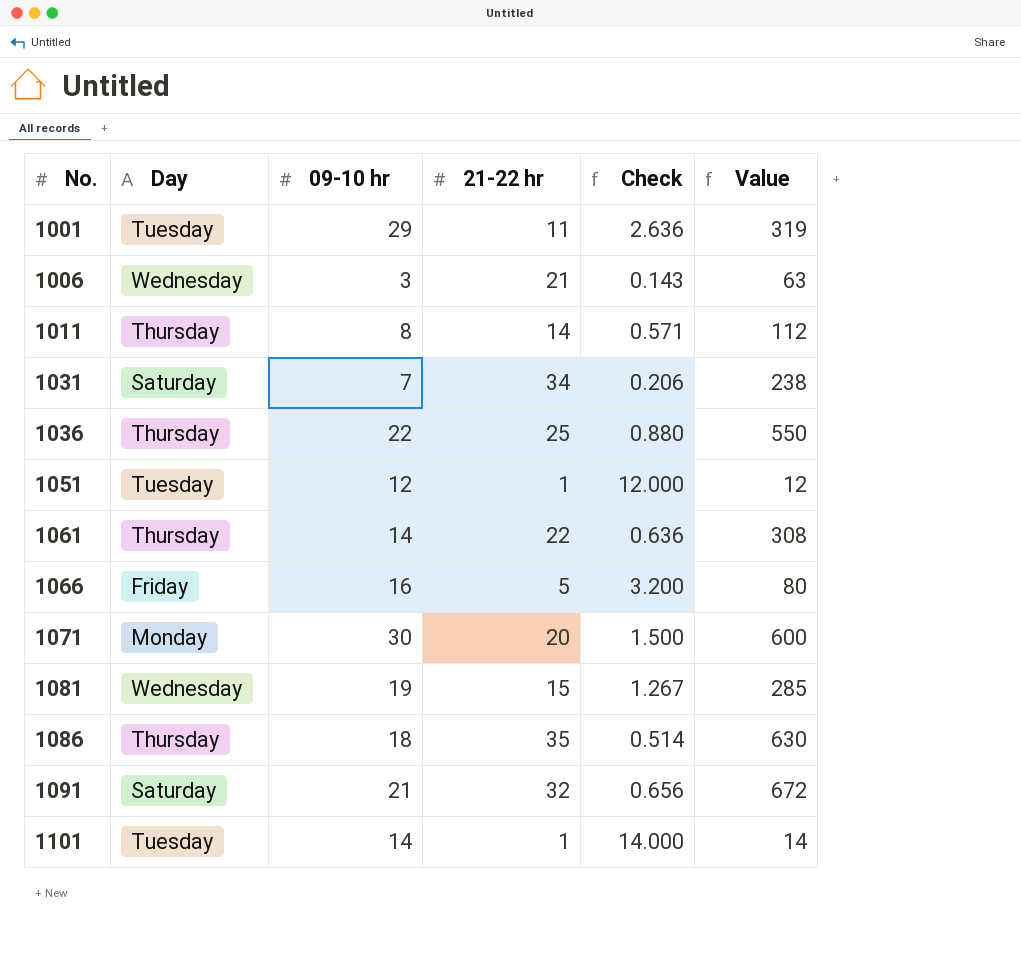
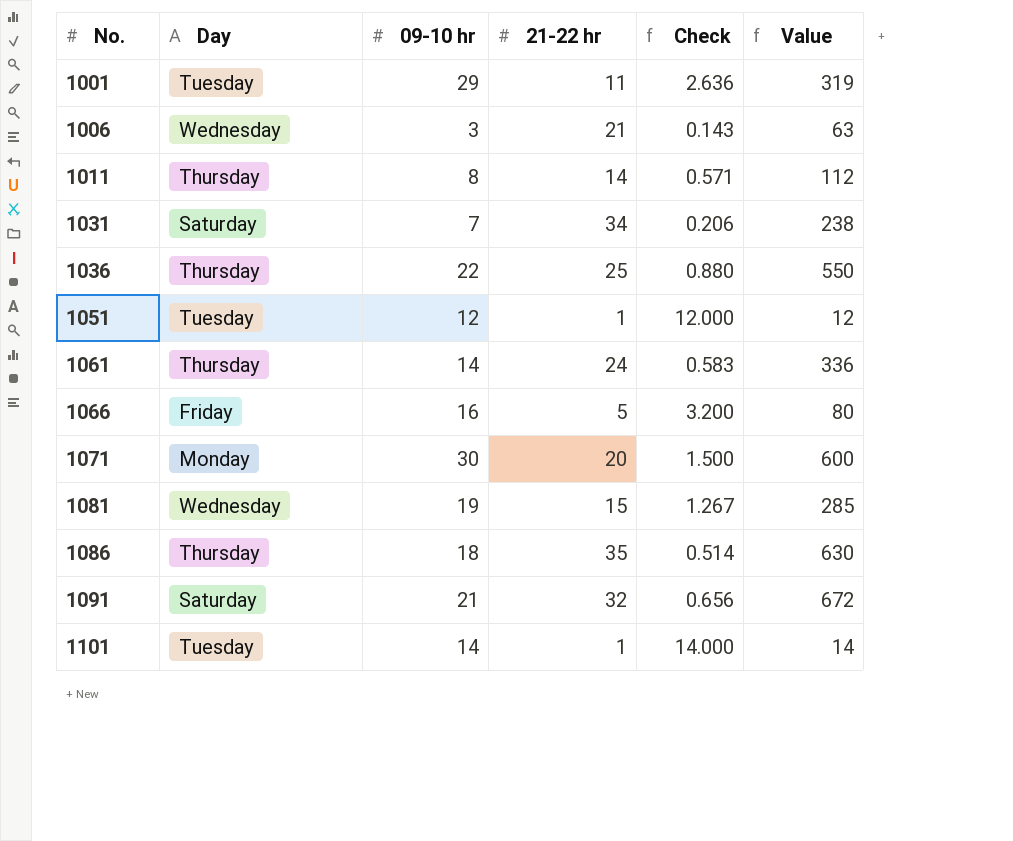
1061 | 21-22 hr: 22 -> 24
1061 | Check: 0.636 -> 0.583
1061 | Value: 308 -> 336

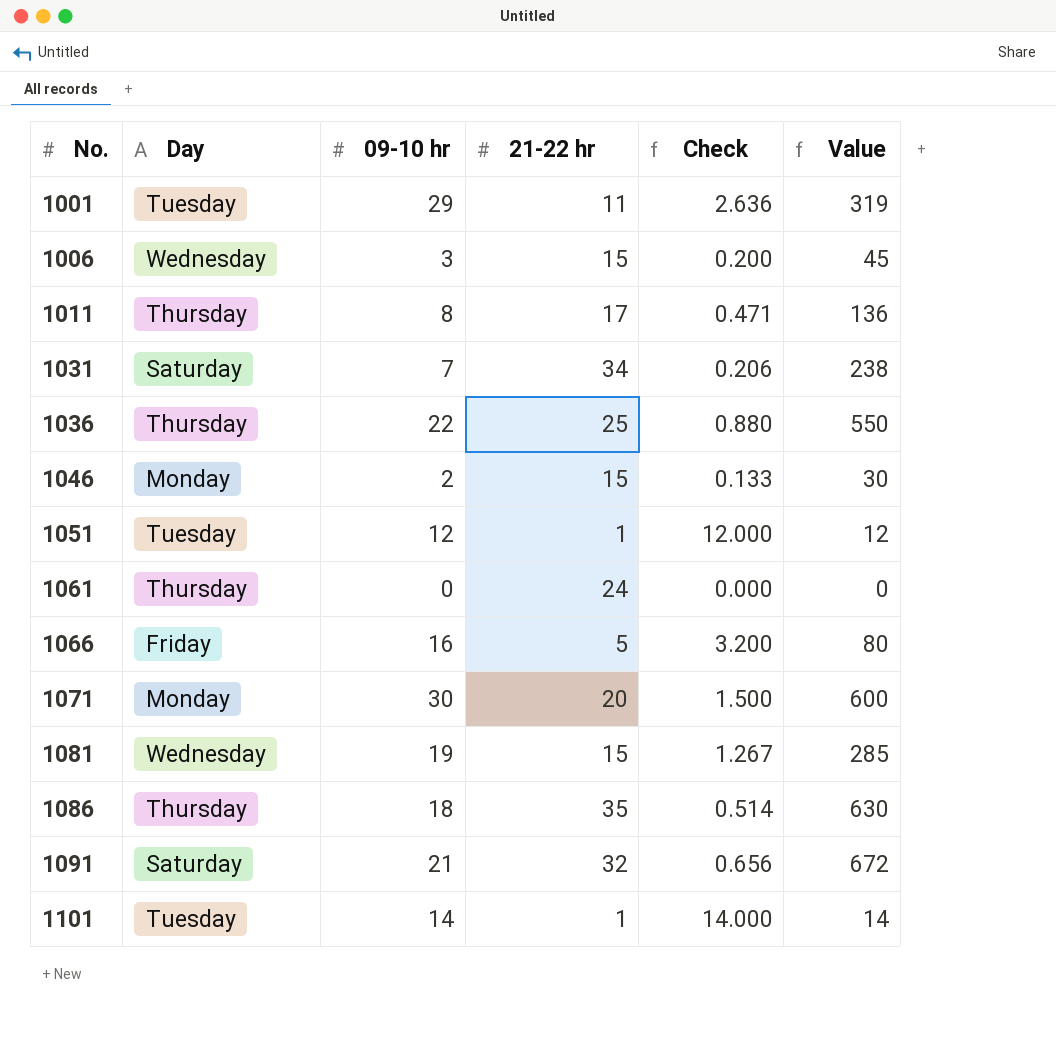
1006 | 21-22 hr: 21 -> 15
1006 | Check: 0.143 -> 0.200
1006 | Value: 63 -> 45
1011 | 21-22 hr: 14 -> 17
1011 | Check: 0.571 -> 0.471
1011 | Value: 112 -> 136
row 1046: none -> Monday | 2 | 15 | 0.133 | 30
1061 | 09-10 hr: 14 -> 0
1061 | Check: 0.583 -> 0.000
1061 | Value: 336 -> 0

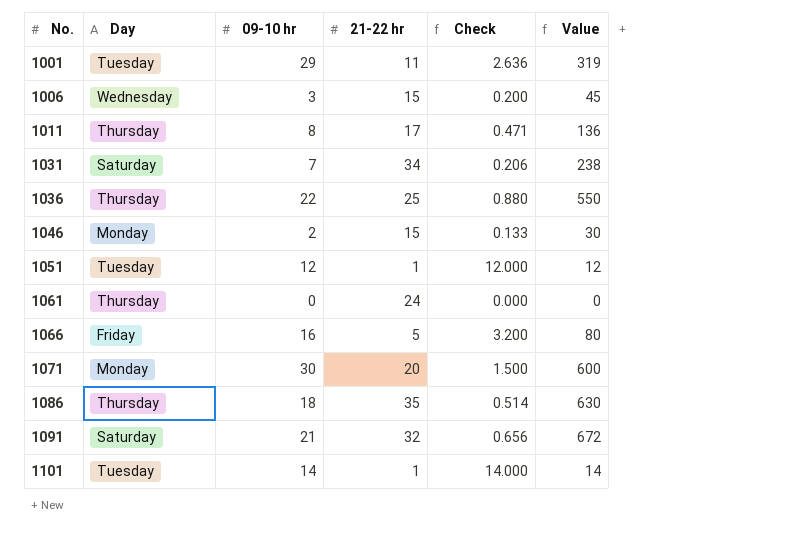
row 1081: Wednesday | 19 | 15 | 1.267 | 285 -> none

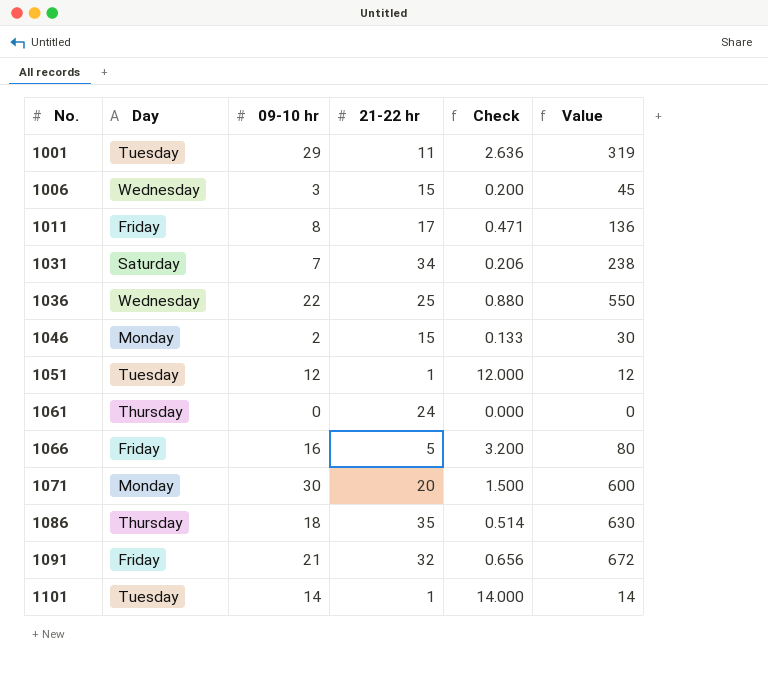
1011 | Day: Thursday -> Friday
1036 | Day: Thursday -> Wednesday
1091 | Day: Saturday -> Friday

